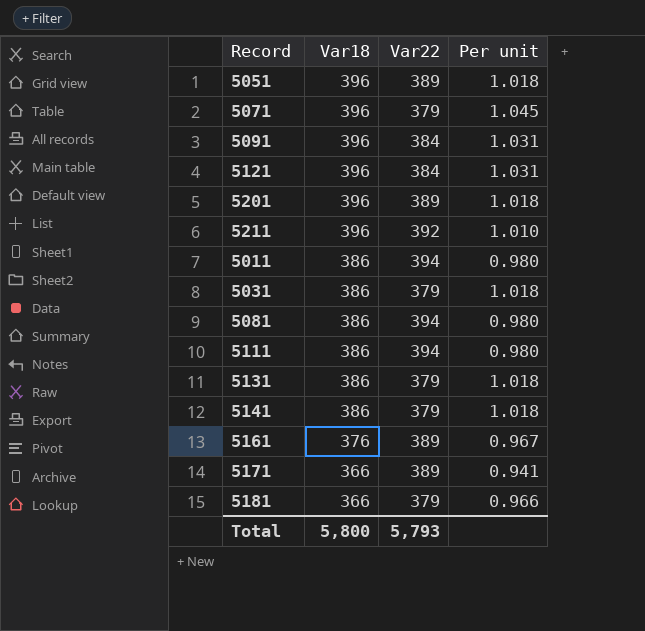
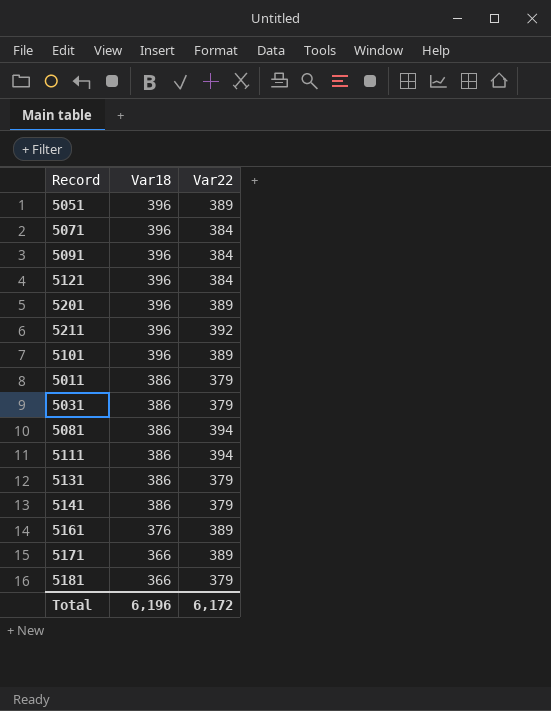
column Per unit | formula: [Var18] / [Var22] -> none
5071 | Var22: 379 -> 384
row 5101: none -> 396 | 389
5011 | Var22: 394 -> 379
Total | Var18: 5,800 -> 6,196
Total | Var22: 5,793 -> 6,172

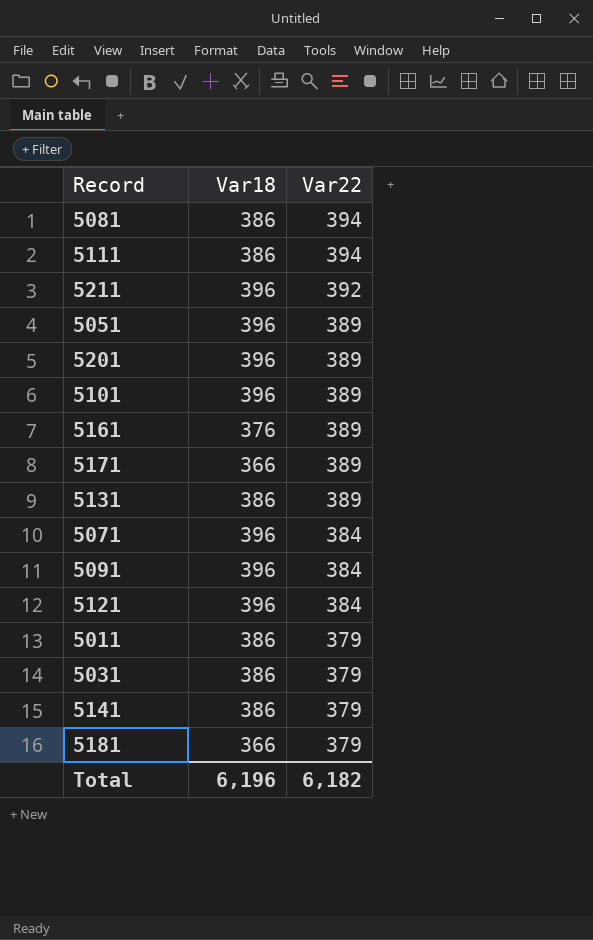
row order: Var18 descending -> Var22 descending
5131 | Var22: 379 -> 389
Total | Var22: 6,172 -> 6,182

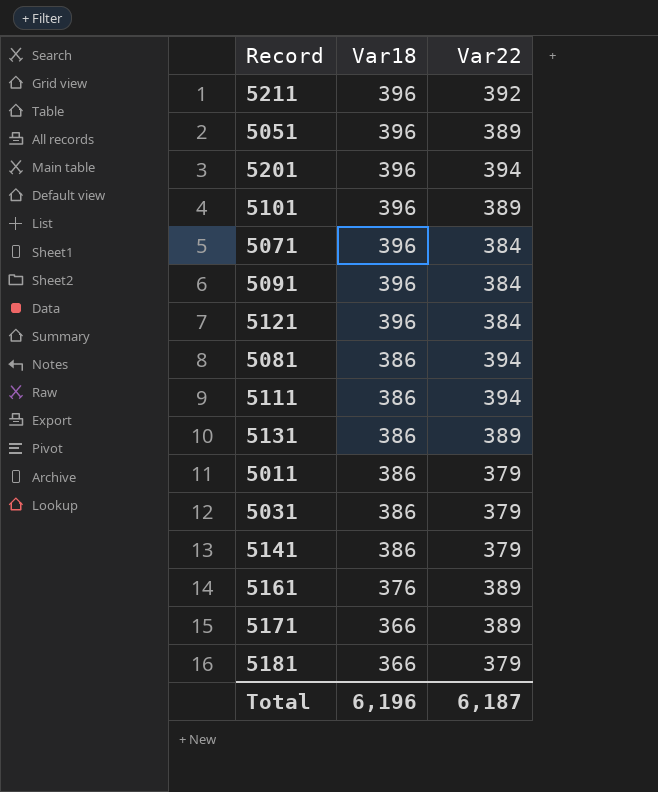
row order: Var22 descending -> Var18 descending
5201 | Var22: 389 -> 394
Total | Var22: 6,182 -> 6,187

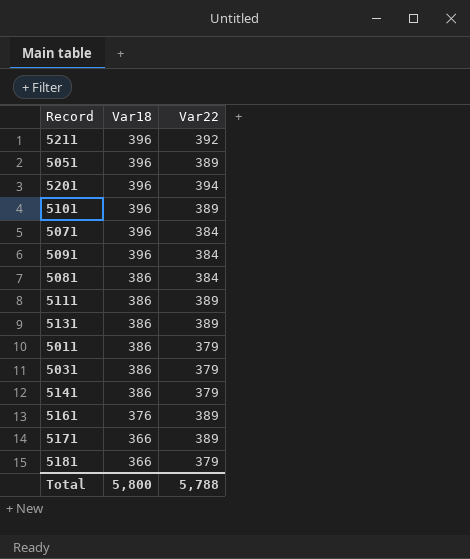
row 5121: 396 | 384 -> none
5081 | Var22: 394 -> 384
5111 | Var22: 394 -> 389
Total | Var18: 6,196 -> 5,800
Total | Var22: 6,187 -> 5,788

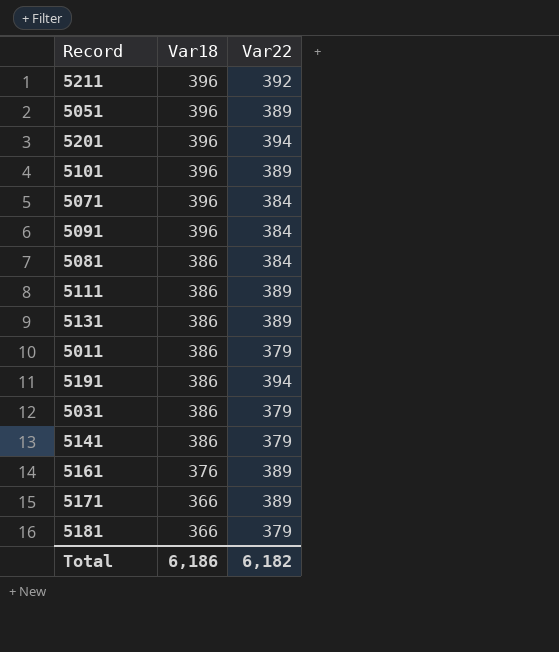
row 5191: none -> 386 | 394
Total | Var18: 5,800 -> 6,186
Total | Var22: 5,788 -> 6,182

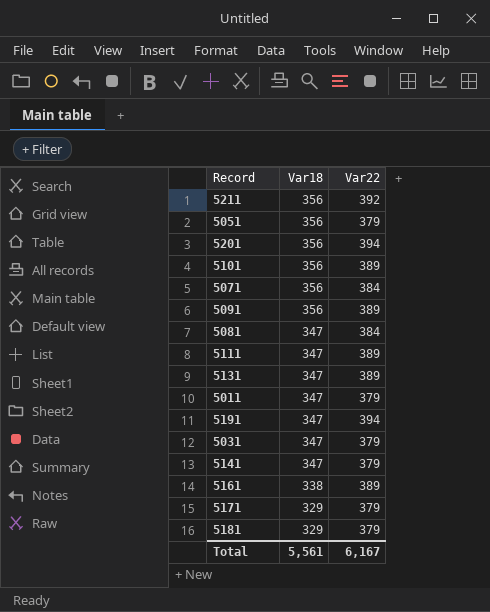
5211 | Var18: 396 -> 356
5051 | Var18: 396 -> 356
5051 | Var22: 389 -> 379
5201 | Var18: 396 -> 356
5101 | Var18: 396 -> 356
5071 | Var18: 396 -> 356
5091 | Var18: 396 -> 356
5091 | Var22: 384 -> 389
5081 | Var18: 386 -> 347
5111 | Var18: 386 -> 347
5131 | Var18: 386 -> 347
5011 | Var18: 386 -> 347
5191 | Var18: 386 -> 347
5031 | Var18: 386 -> 347
5141 | Var18: 386 -> 347
5161 | Var18: 376 -> 338
5171 | Var18: 366 -> 329
5171 | Var22: 389 -> 379
5181 | Var18: 366 -> 329
Total | Var18: 6,186 -> 5,561
Total | Var22: 6,182 -> 6,167

